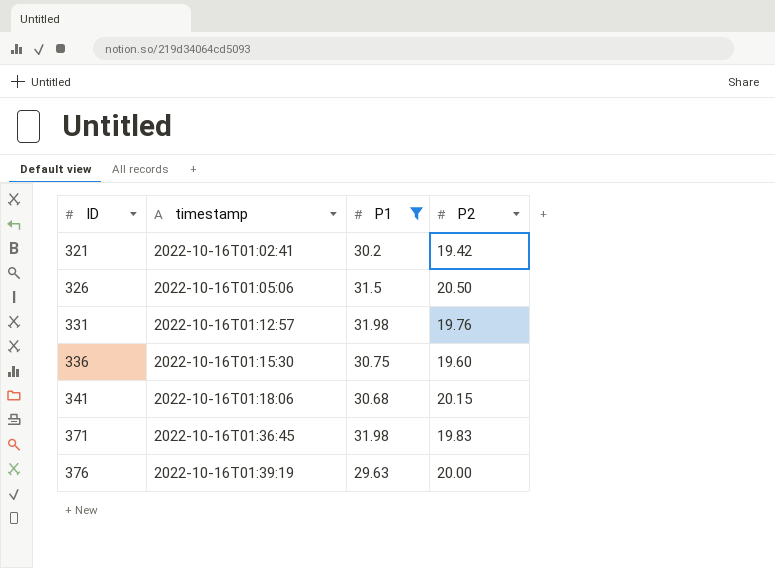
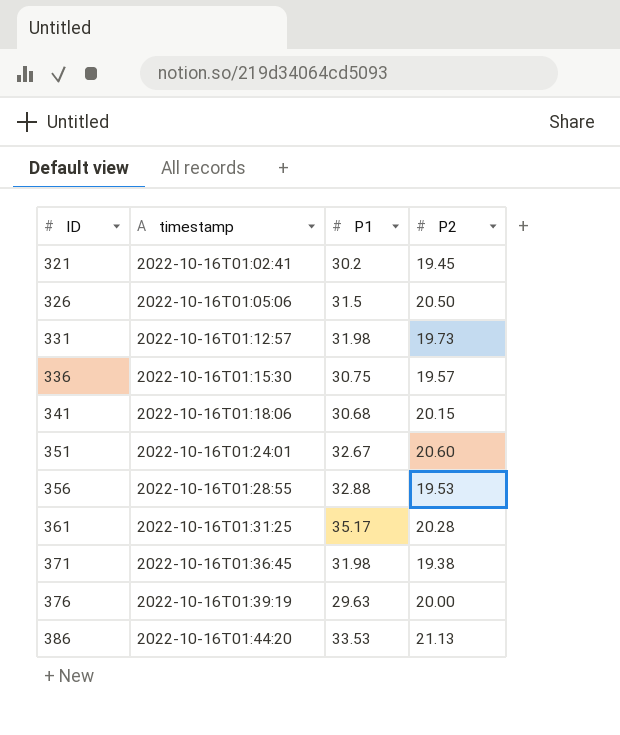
filter: P1 <= 31.98 -> none
321 | P2: 19.42 -> 19.45
331 | P2: 19.76 -> 19.73
336 | P2: 19.60 -> 19.57
371 | P2: 19.83 -> 19.38

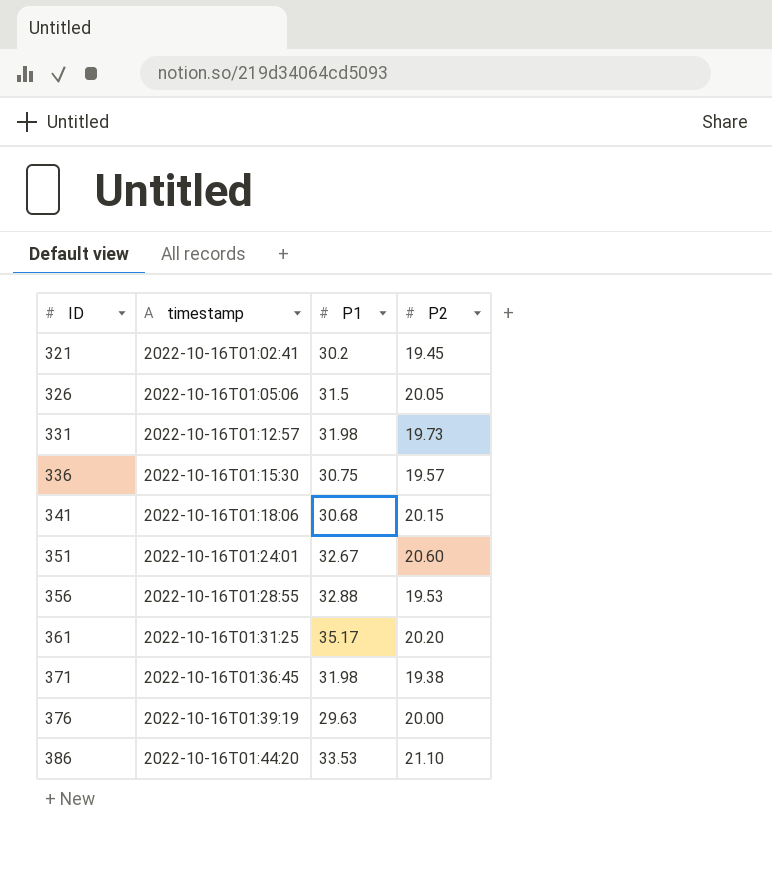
326 | P2: 20.50 -> 20.05
361 | P2: 20.28 -> 20.20
386 | P2: 21.13 -> 21.10

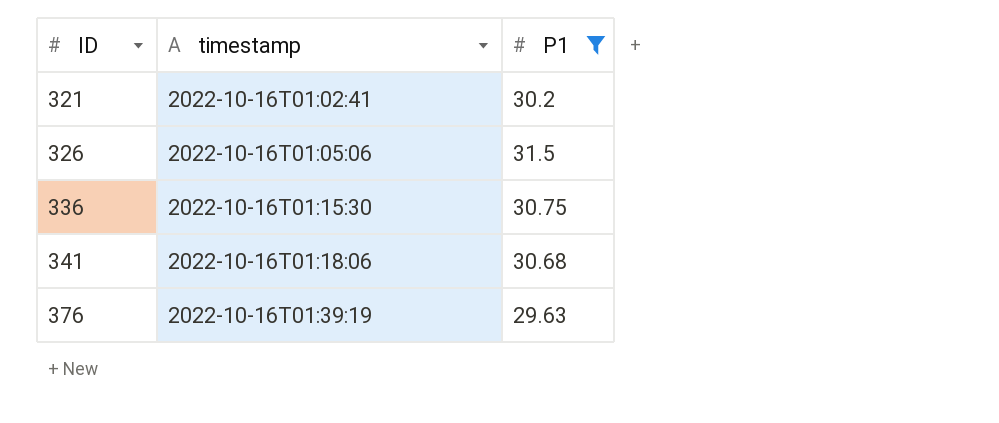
filter: none -> P1 <= 31.5
column P2 | position: 4 -> none

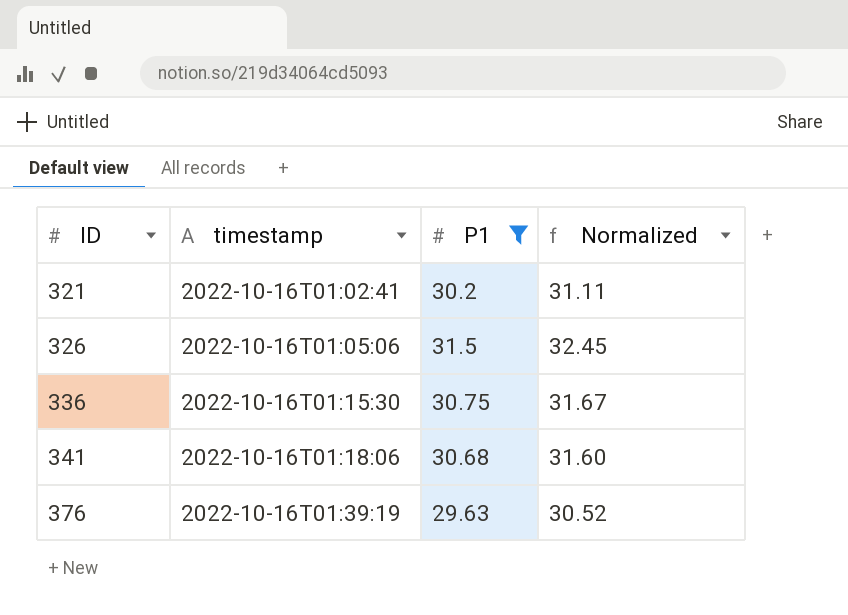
column Normalized | formula: none -> [P1] * 1.03

